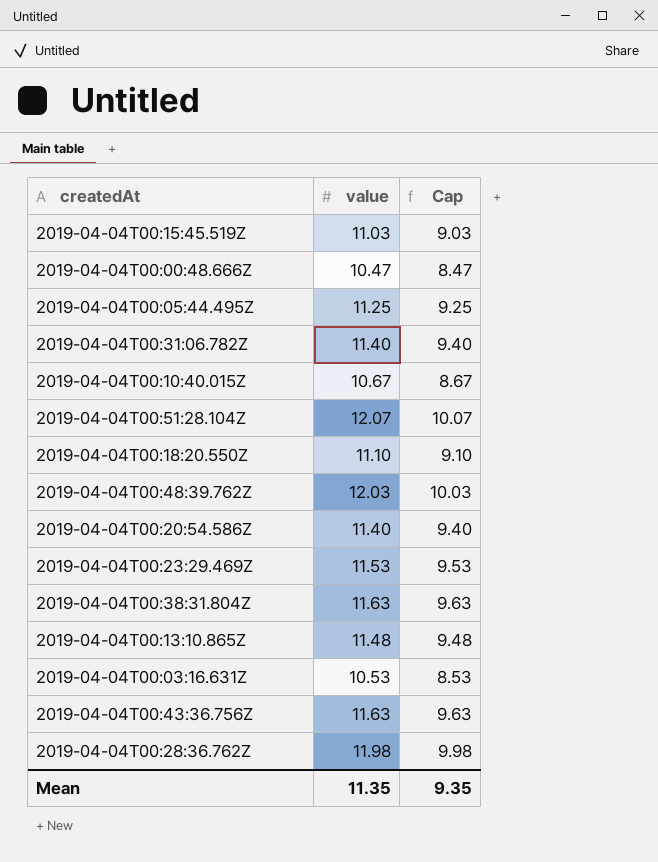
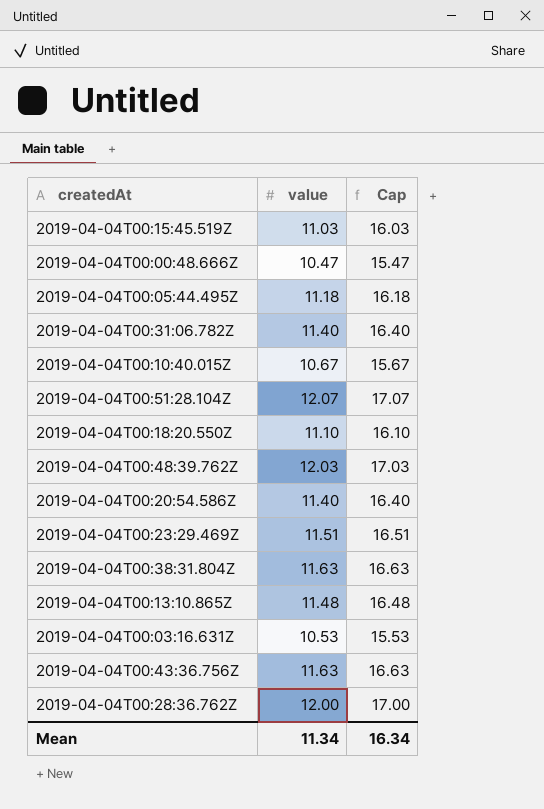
column Cap | formula: [value] - 2 -> [value] + 5
2019-04-04T00:05:44.495Z | value: 11.25 -> 11.18
2019-04-04T00:23:29.469Z | value: 11.53 -> 11.51
2019-04-04T00:28:36.762Z | value: 11.98 -> 12.00
Mean | value: 11.35 -> 11.34
Mean | Cap: 9.35 -> 16.34

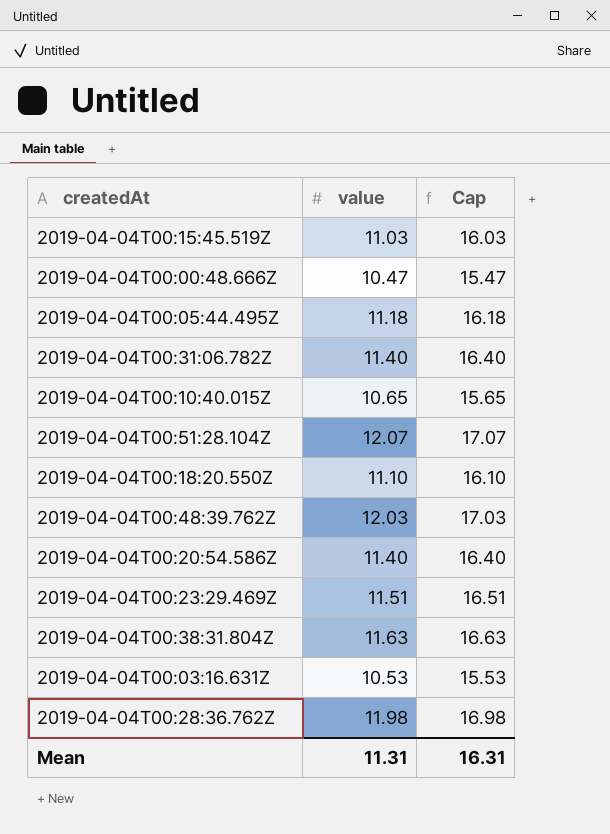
row 2019-04-04T00:13:10.865Z: 11.48 | 16.48 -> none
row 2019-04-04T00:43:36.756Z: 11.63 | 16.63 -> none
2019-04-04T00:10:40.015Z | value: 10.67 -> 10.65
2019-04-04T00:10:40.015Z | Cap: 15.67 -> 15.65
2019-04-04T00:28:36.762Z | value: 12.00 -> 11.98
2019-04-04T00:28:36.762Z | Cap: 17.00 -> 16.98
Mean | value: 11.34 -> 11.31
Mean | Cap: 16.34 -> 16.31

